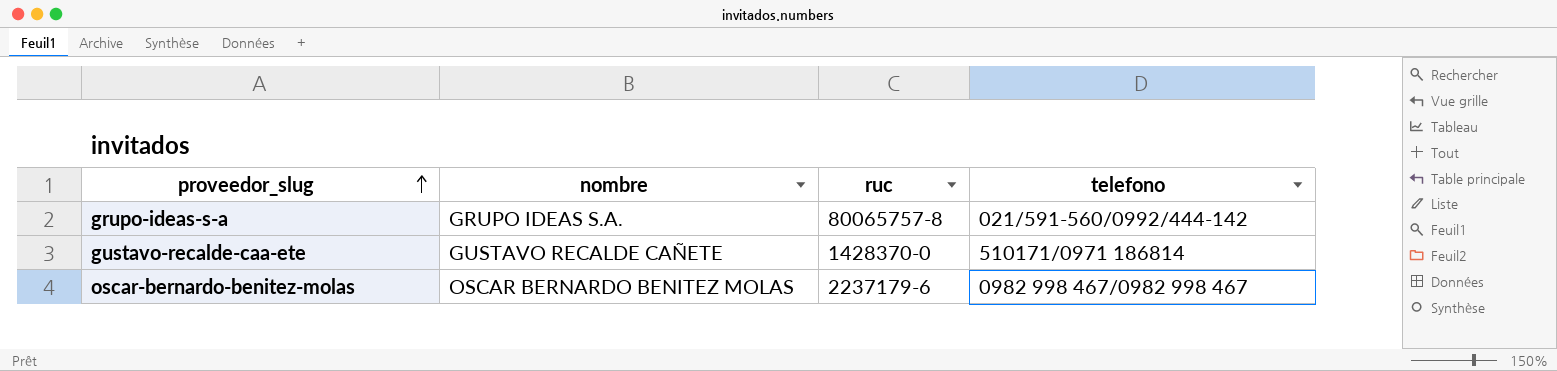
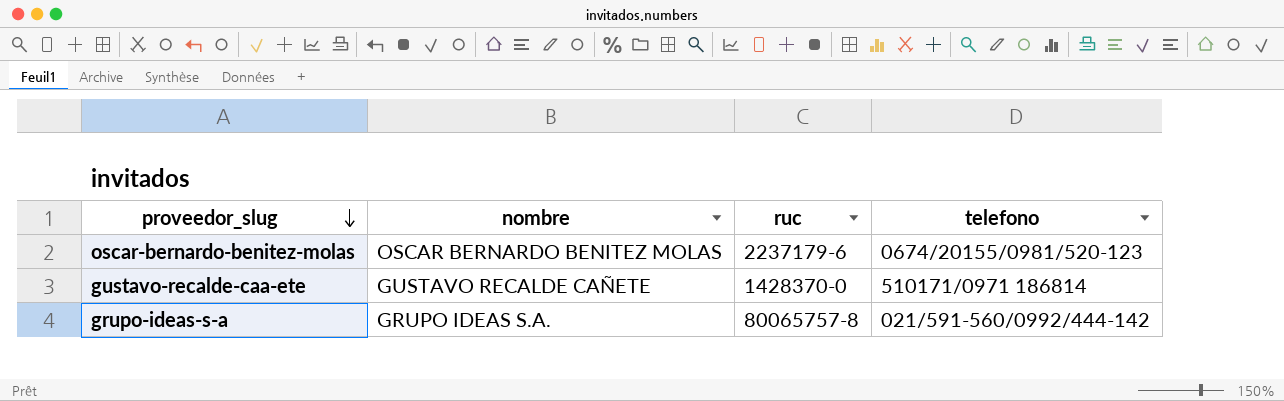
row order: proveedor_slug ascending -> proveedor_slug descending
oscar-bernardo-benitez-molas | telefono: 0982 998 467/0982 998 467 -> 0674/20155/0981/520-123

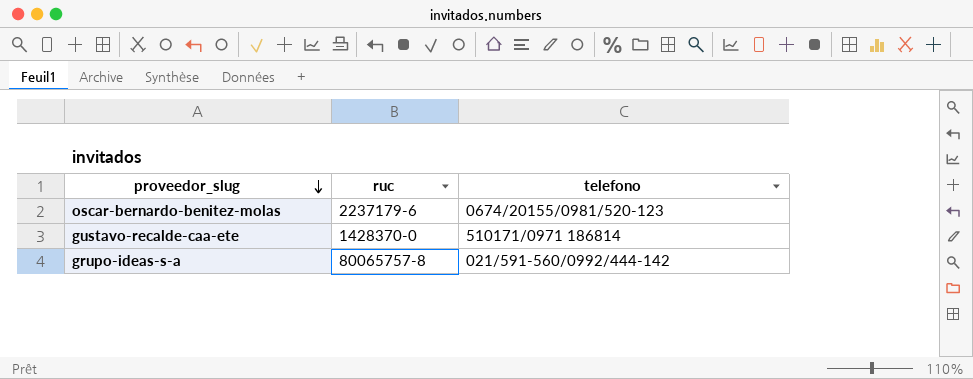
column nombre | position: 2 -> none

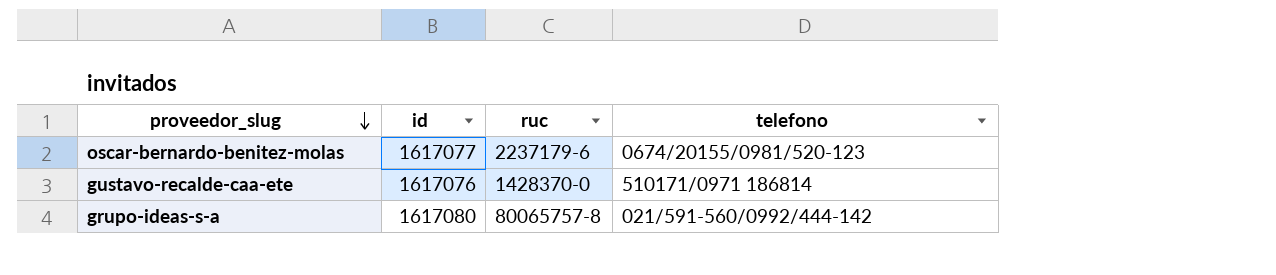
column id | position: none -> 2

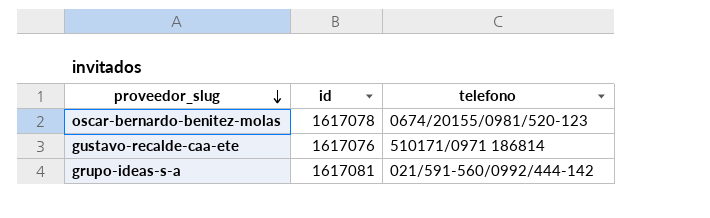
column ruc | position: 3 -> none
oscar-bernardo-benitez-molas | id: 1617077 -> 1617078
grupo-ideas-s-a | id: 1617080 -> 1617081

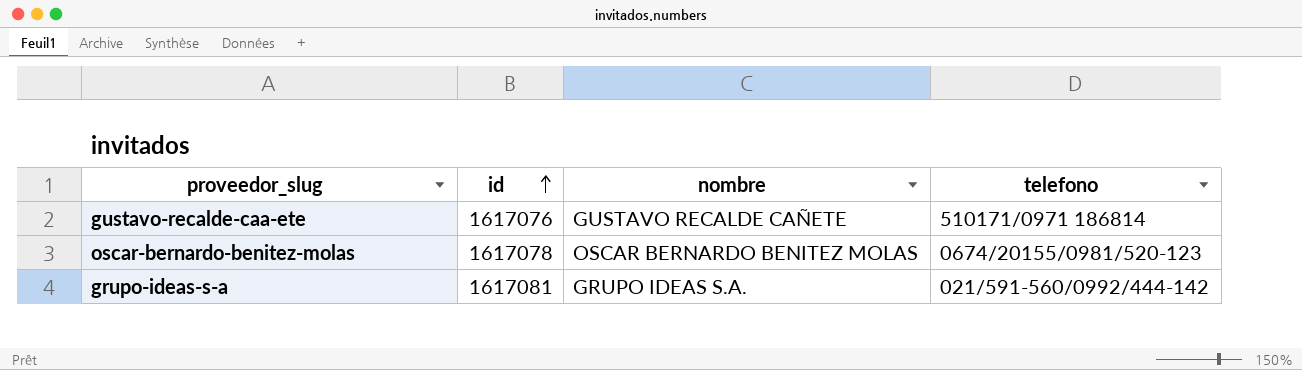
row order: proveedor_slug descending -> id ascending
column nombre | position: none -> 3

